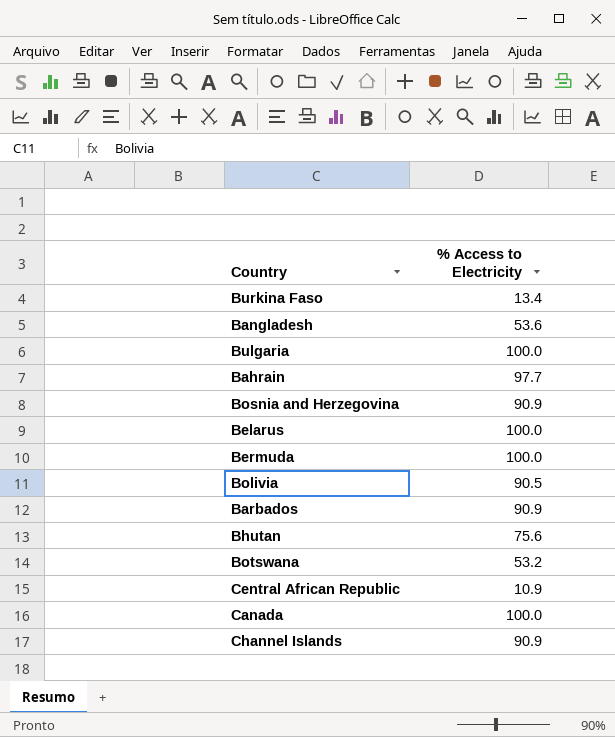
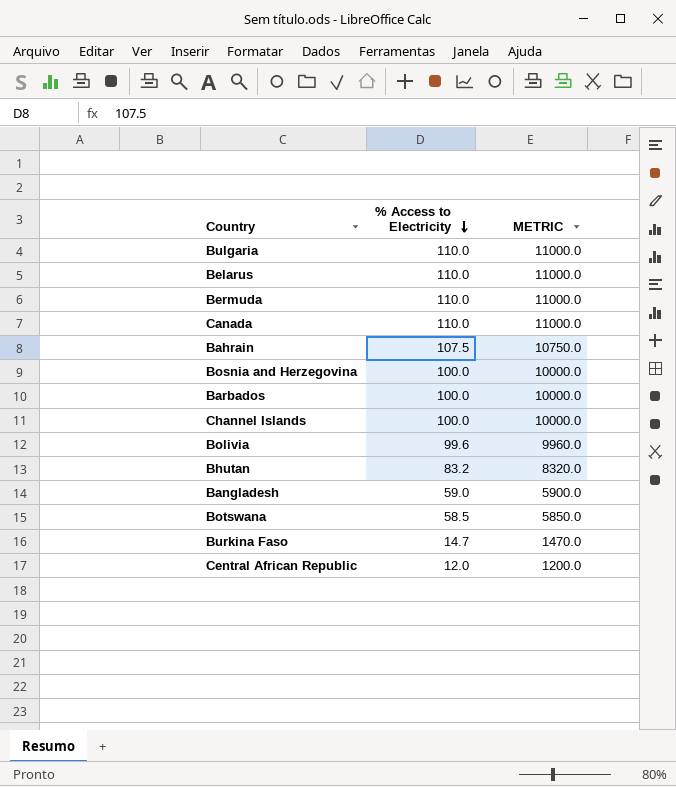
row order: none -> % Access to Electricity descending
column METRIC | formula: none -> [% Access to Electricity] * 100
Bulgaria | % Access to Electricity: 100.0 -> 110.0
Belarus | % Access to Electricity: 100.0 -> 110.0
Bermuda | % Access to Electricity: 100.0 -> 110.0
Canada | % Access to Electricity: 100.0 -> 110.0
Bahrain | % Access to Electricity: 97.7 -> 107.5
Bosnia and Herzegovina | % Access to Electricity: 90.9 -> 100.0
Barbados | % Access to Electricity: 90.9 -> 100.0
Channel Islands | % Access to Electricity: 90.9 -> 100.0
Bolivia | % Access to Electricity: 90.5 -> 99.6
Bhutan | % Access to Electricity: 75.6 -> 83.2
Bangladesh | % Access to Electricity: 53.6 -> 59.0
Botswana | % Access to Electricity: 53.2 -> 58.5
Burkina Faso | % Access to Electricity: 13.4 -> 14.7
Central African Republic | % Access to Electricity: 10.9 -> 12.0

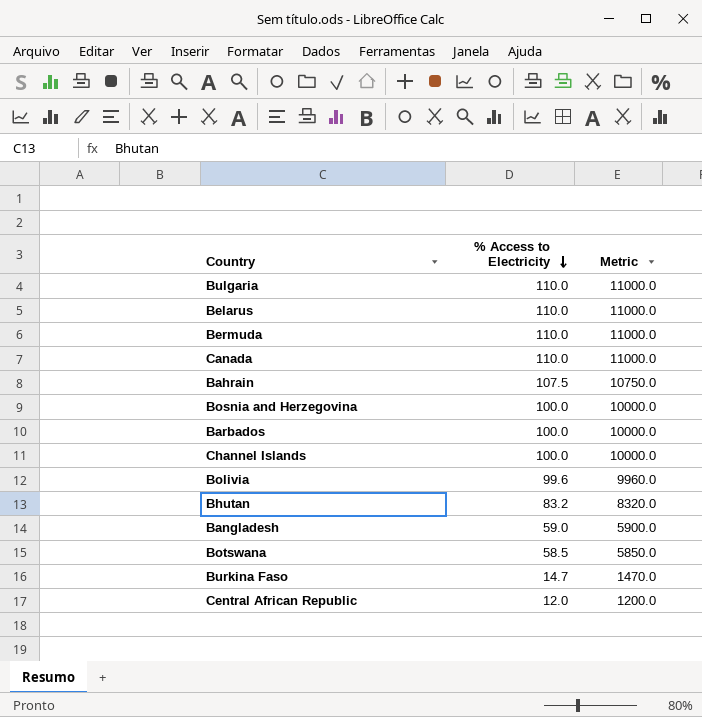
column name: METRIC -> Metric

